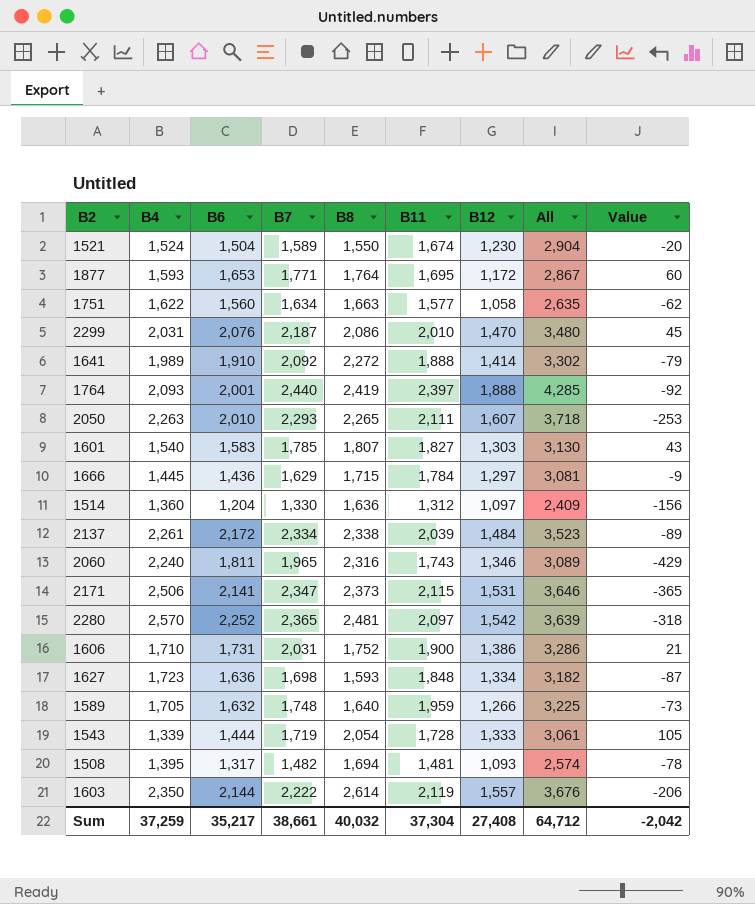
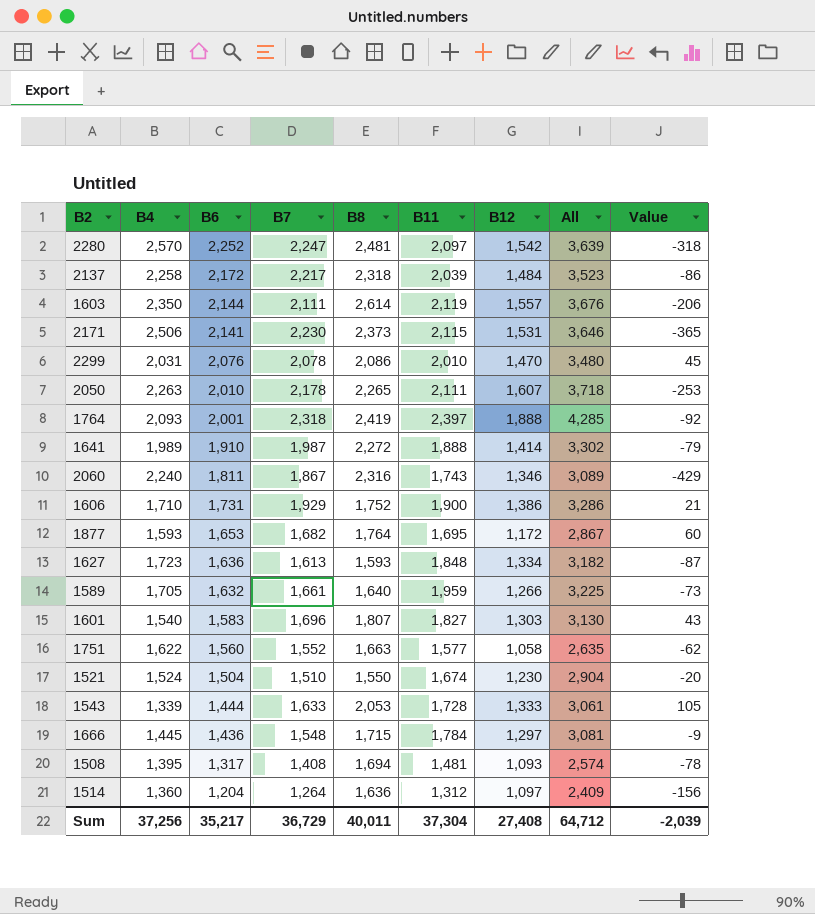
row order: none -> B6 descending
2280 | B7: 2,365 -> 2,247
2137 | B4: 2,261 -> 2,258
2137 | B7: 2,334 -> 2,217
2137 | B8: 2,338 -> 2,318
2137 | Value: -89 -> -86
1603 | B7: 2,222 -> 2,111
2171 | B7: 2,347 -> 2,230
2299 | B7: 2,187 -> 2,078
2050 | B7: 2,293 -> 2,178
1764 | B7: 2,440 -> 2,318
1641 | B7: 2,092 -> 1,987
2060 | B7: 1,965 -> 1,867
1606 | B7: 2,031 -> 1,929
1877 | B7: 1,771 -> 1,682
1627 | B7: 1,698 -> 1,613
1589 | B7: 1,748 -> 1,661
1601 | B7: 1,785 -> 1,696
1751 | B7: 1,634 -> 1,552
1521 | B7: 1,589 -> 1,510
1543 | B7: 1,719 -> 1,633
1543 | B8: 2,054 -> 2,053
1666 | B7: 1,629 -> 1,548
1508 | B7: 1,482 -> 1,408
1514 | B7: 1,330 -> 1,264
Sum | B4: 37,259 -> 37,256
Sum | B7: 38,661 -> 36,729
Sum | B8: 40,032 -> 40,011
Sum | Value: -2,042 -> -2,039

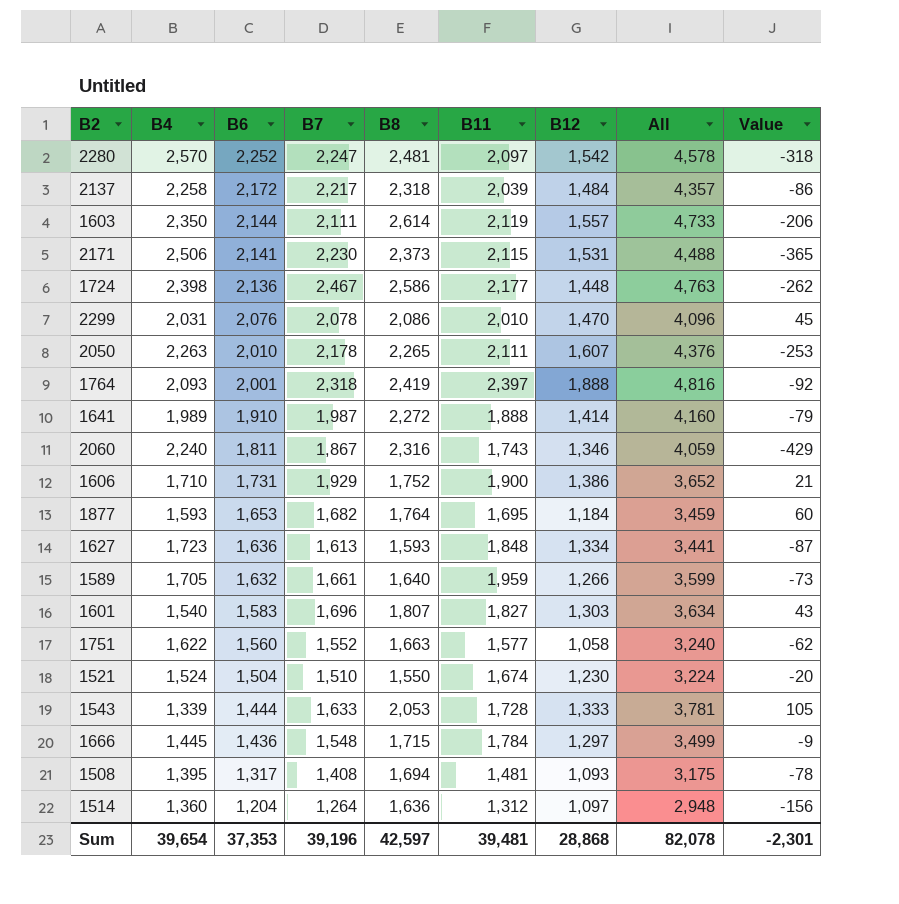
column All | formula: [B11] + [B12] -> [B8] + [B11]
row 1724: none -> 2,398 | 2,136 | 2,467 | 2,586 | 2,177 | 1,448 | 4,763 | -262
1877 | B12: 1,172 -> 1,184
Sum | B4: 37,256 -> 39,654
Sum | B6: 35,217 -> 37,353
Sum | B7: 36,729 -> 39,196
Sum | B8: 40,011 -> 42,597
Sum | B11: 37,304 -> 39,481
Sum | B12: 27,408 -> 28,868
Sum | All: 64,712 -> 82,078
Sum | Value: -2,039 -> -2,301

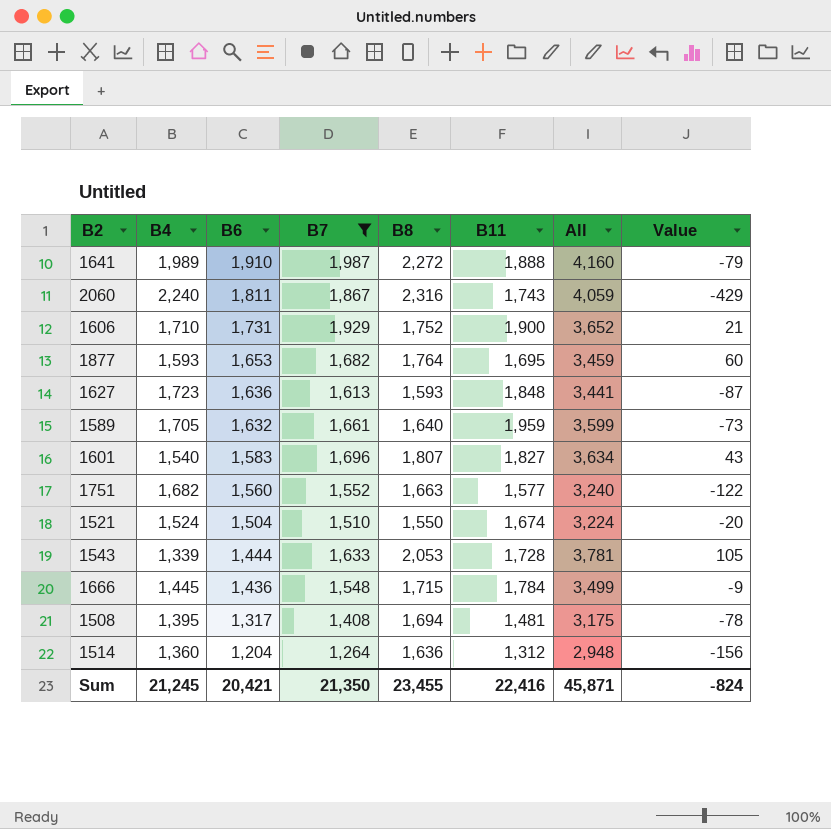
filter: none -> B7 <= 1,987
column B12 | position: 7 -> none
1751 | B4: 1,622 -> 1,682
1751 | Value: -62 -> -122
Sum | B4: 39,654 -> 21,245
Sum | B6: 37,353 -> 20,421
Sum | B7: 39,196 -> 21,350
Sum | B8: 42,597 -> 23,455
Sum | B11: 39,481 -> 22,416
Sum | All: 82,078 -> 45,871
Sum | Value: -2,301 -> -824

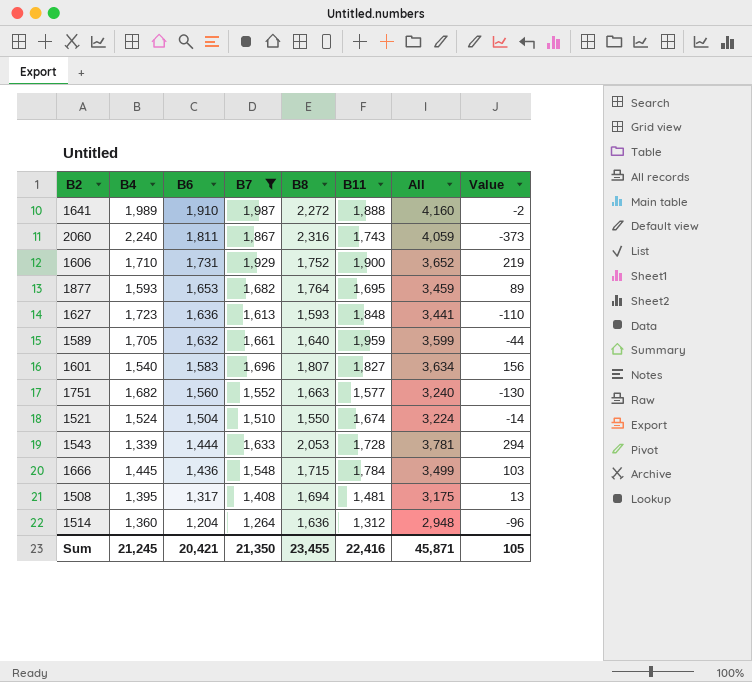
column Value | formula: [B6] - [B4] -> [B7] - [B4]
Sum | Value: -824 -> 105

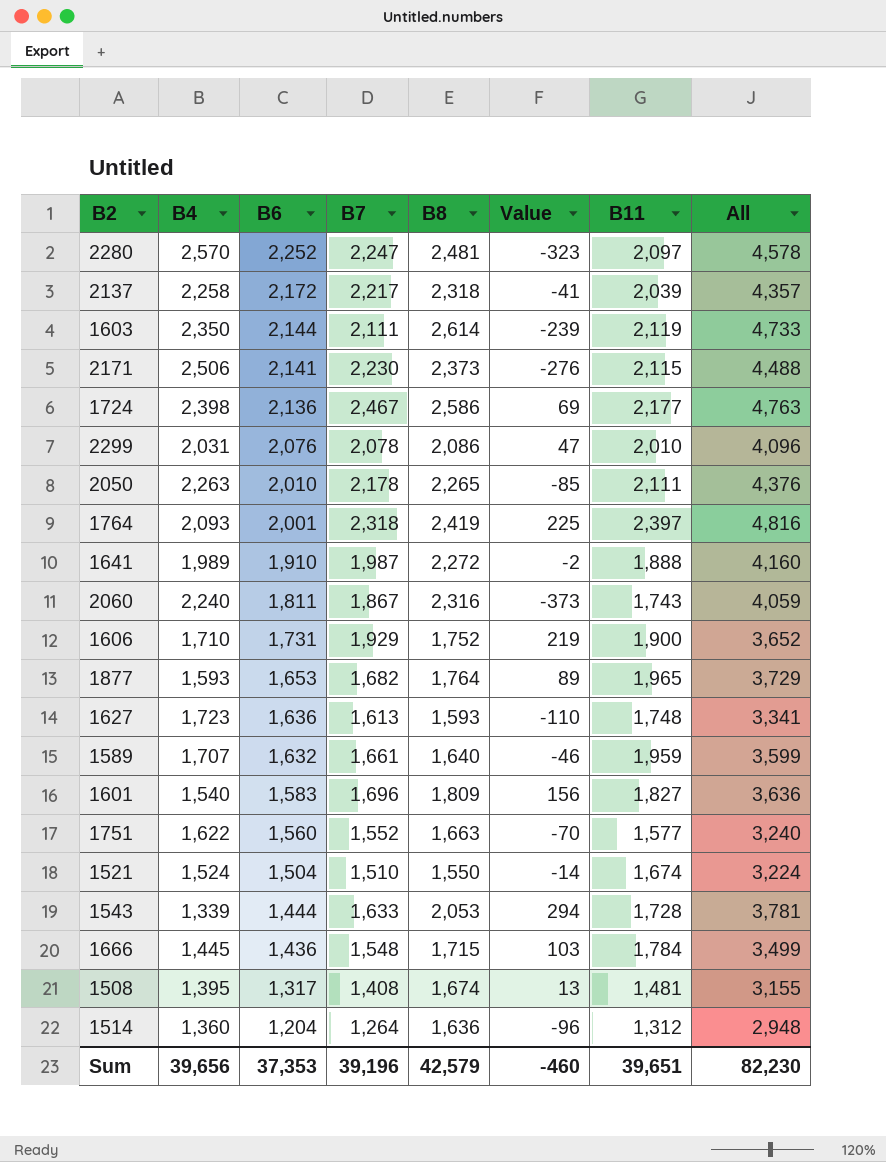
filter: B7 <= 1,987 -> none
column Value | position: 8 -> 6
1877 | B11: 1,695 -> 1,965
1877 | All: 3,459 -> 3,729
1627 | B11: 1,848 -> 1,748
1627 | All: 3,441 -> 3,341
1589 | B4: 1,705 -> 1,707
1589 | Value: -44 -> -46
1601 | B8: 1,807 -> 1,809
1601 | All: 3,634 -> 3,636
1751 | B4: 1,682 -> 1,622
1751 | Value: -130 -> -70
1508 | B8: 1,694 -> 1,674
1508 | All: 3,175 -> 3,155
Sum | B4: 21,245 -> 39,656
Sum | B6: 20,421 -> 37,353
Sum | B7: 21,350 -> 39,196
Sum | B8: 23,455 -> 42,579
Sum | Value: 105 -> -460
Sum | B11: 22,416 -> 39,651
Sum | All: 45,871 -> 82,230

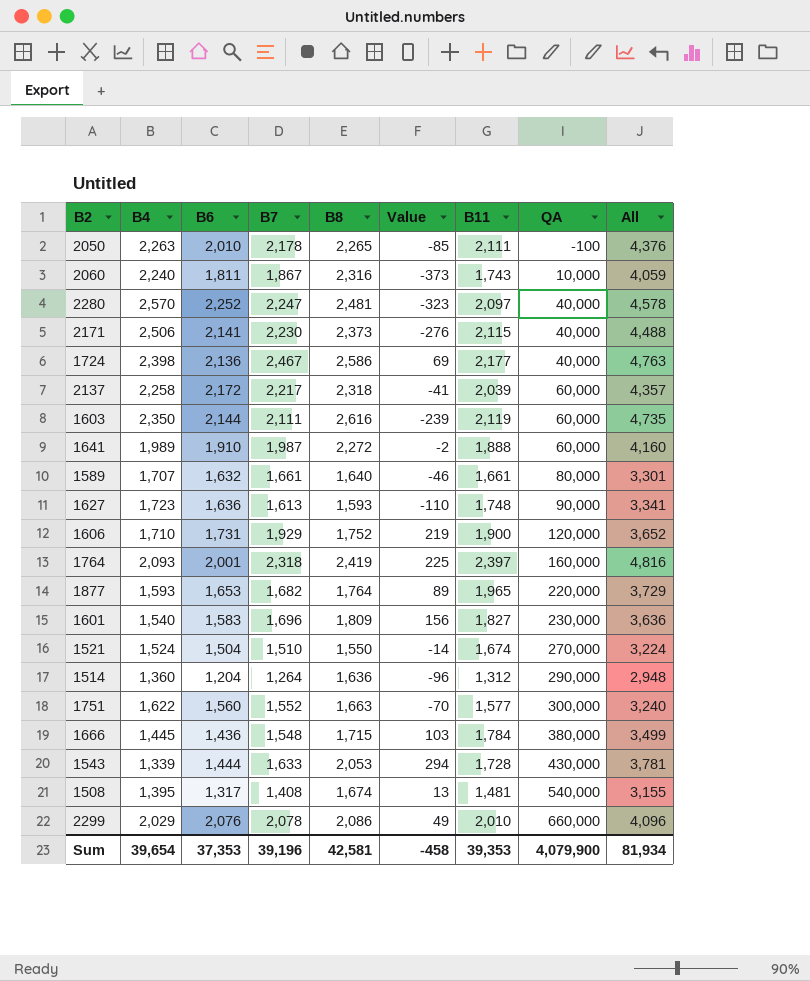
row order: B6 descending -> QA ascending
column QA | position: none -> 8
1603 | B8: 2,614 -> 2,616
1603 | All: 4,733 -> 4,735
1589 | B11: 1,959 -> 1,661
1589 | All: 3,599 -> 3,301
2299 | B4: 2,031 -> 2,029
2299 | Value: 47 -> 49
Sum | B4: 39,656 -> 39,654
Sum | B8: 42,579 -> 42,581
Sum | Value: -460 -> -458
Sum | B11: 39,651 -> 39,353
Sum | All: 82,230 -> 81,934

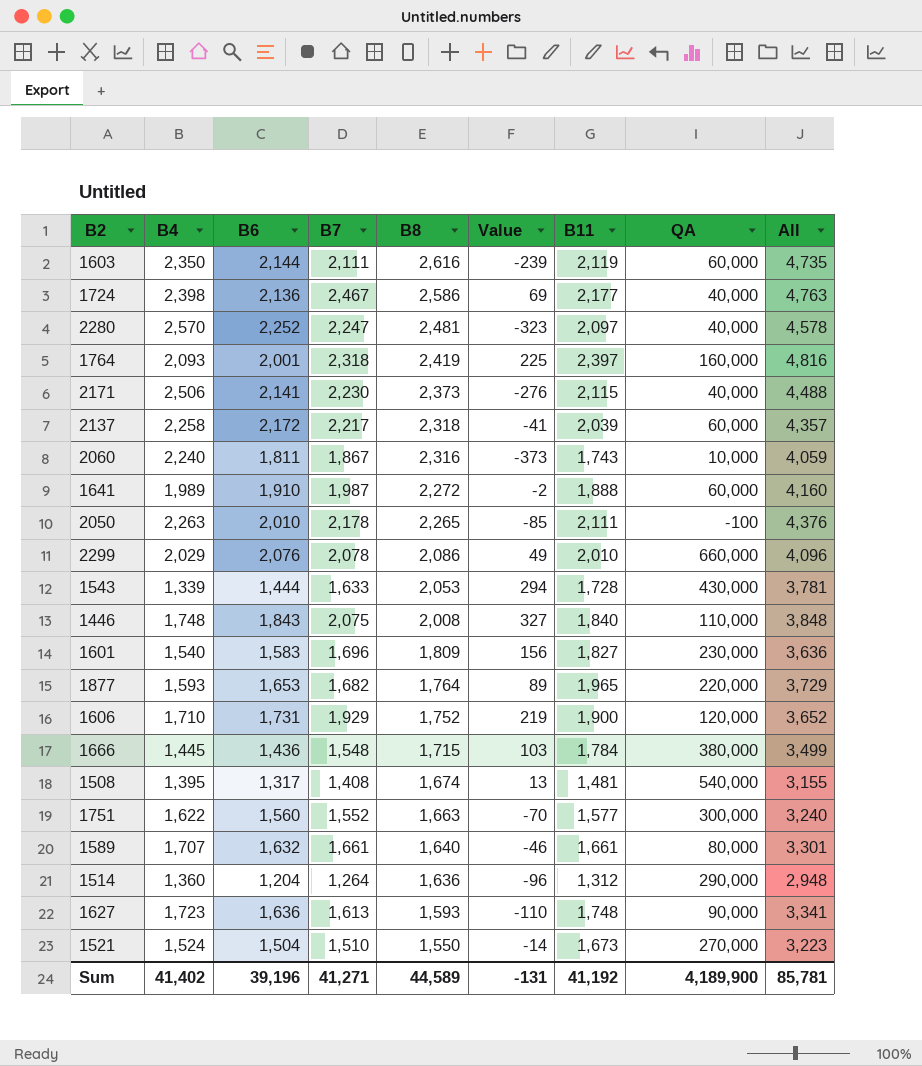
row order: QA ascending -> B8 descending
row 1446: none -> 1,748 | 1,843 | 2,075 | 2,008 | 327 | 1,840 | 110,000 | 3,848
1521 | B11: 1,674 -> 1,673
1521 | All: 3,224 -> 3,223
Sum | B4: 39,654 -> 41,402
Sum | B6: 37,353 -> 39,196
Sum | B7: 39,196 -> 41,271
Sum | B8: 42,581 -> 44,589
Sum | Value: -458 -> -131
Sum | B11: 39,353 -> 41,192
Sum | QA: 4,079,900 -> 4,189,900
Sum | All: 81,934 -> 85,781

